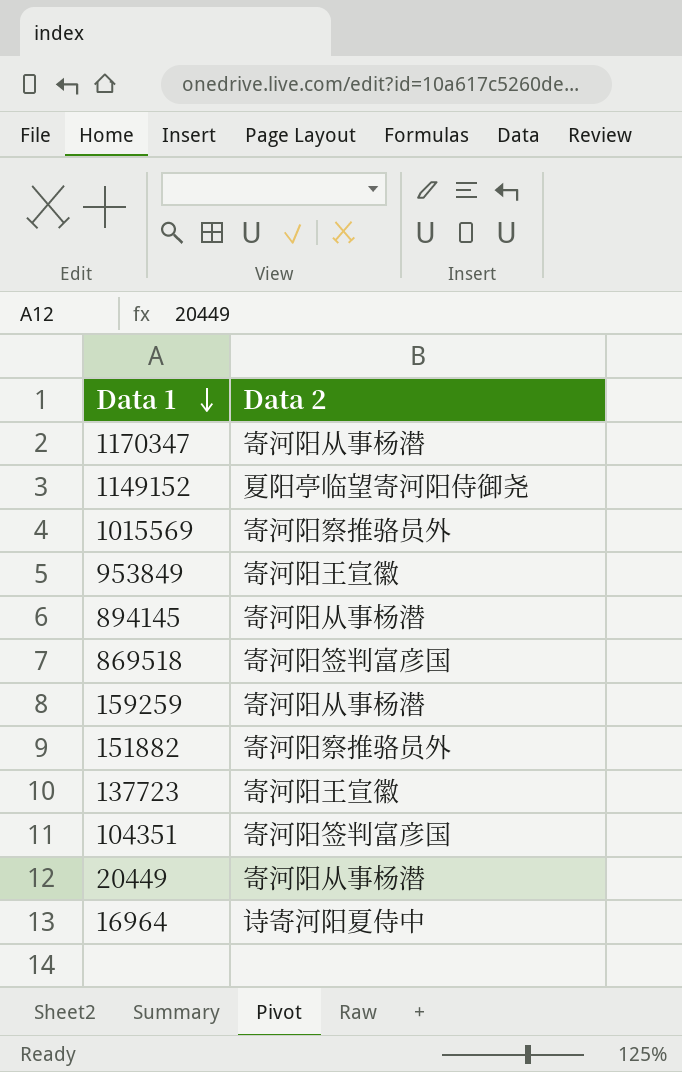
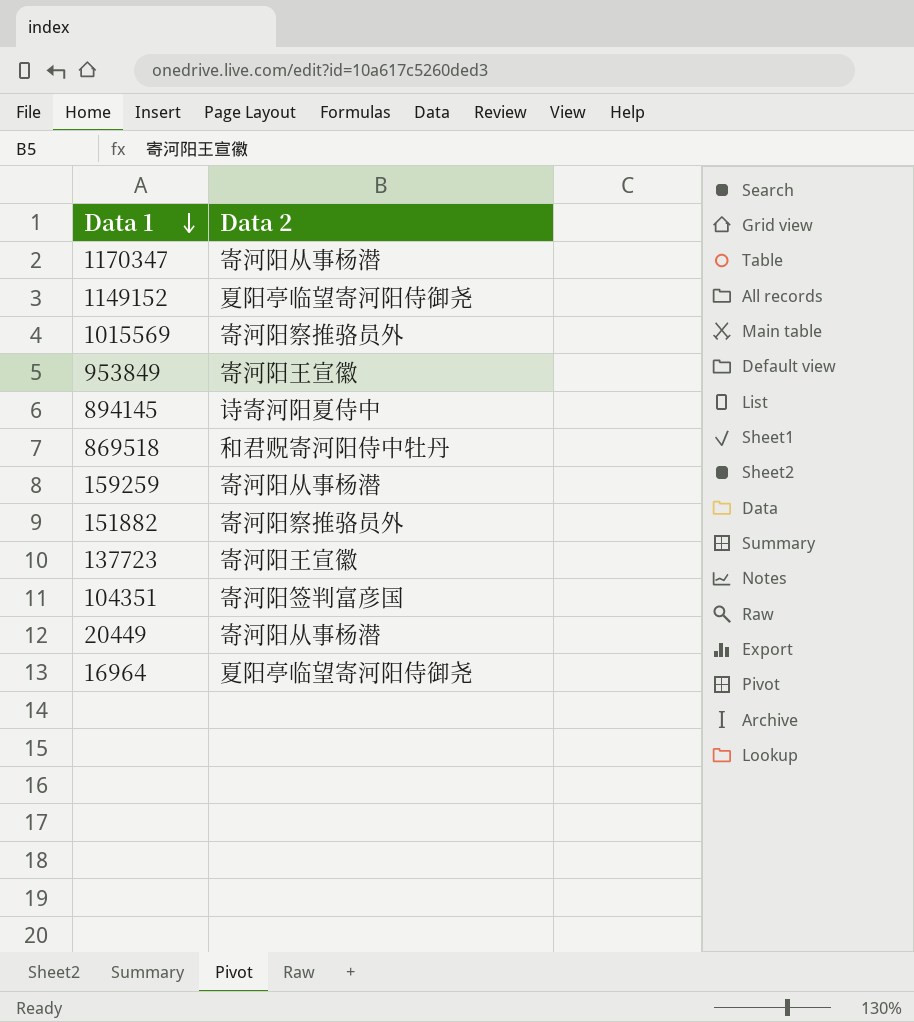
894145 | Data 2: 寄河阳从事杨潜 -> 诗寄河阳夏侍中
869518 | Data 2: 寄河阳签判富彦国 -> 和君贶寄河阳侍中牡丹
16964 | Data 2: 诗寄河阳夏侍中 -> 夏阳亭临望寄河阳侍御尧

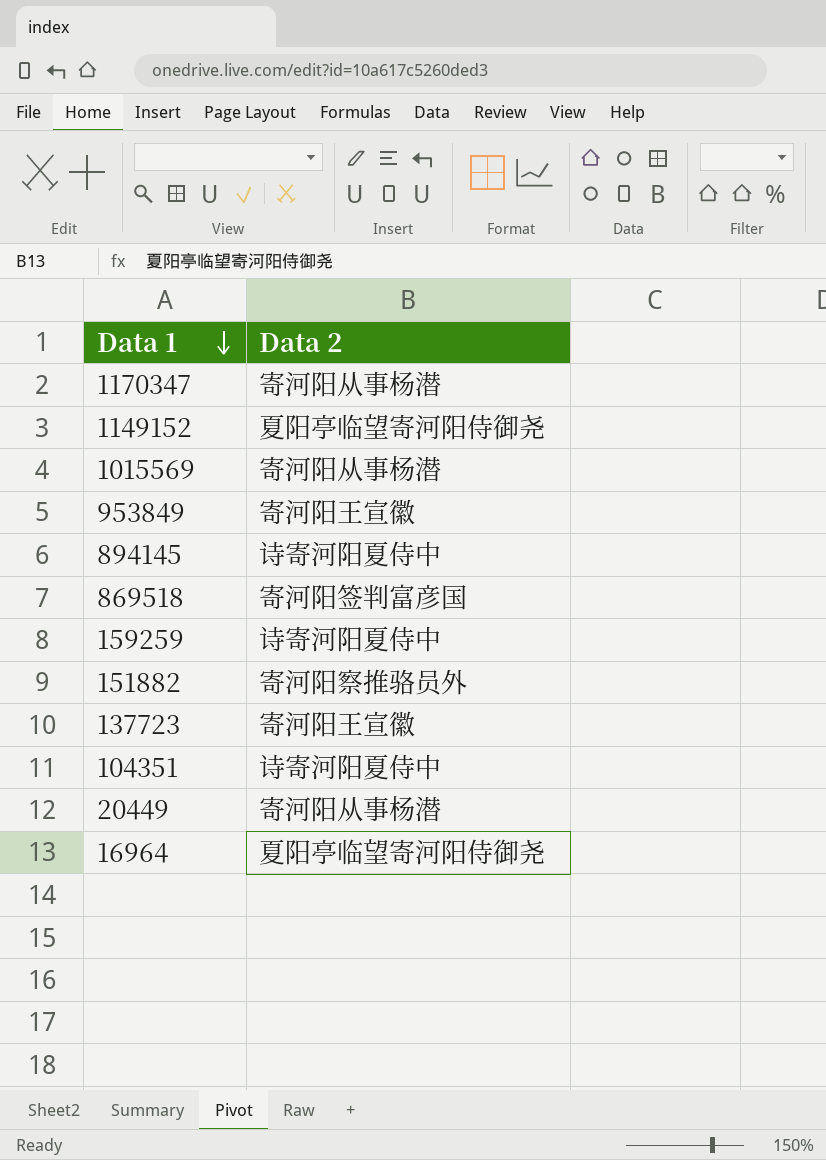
1015569 | Data 2: 寄河阳察推骆员外 -> 寄河阳从事杨潜
869518 | Data 2: 和君贶寄河阳侍中牡丹 -> 寄河阳签判富彦国
159259 | Data 2: 寄河阳从事杨潜 -> 诗寄河阳夏侍中
104351 | Data 2: 寄河阳签判富彦国 -> 诗寄河阳夏侍中

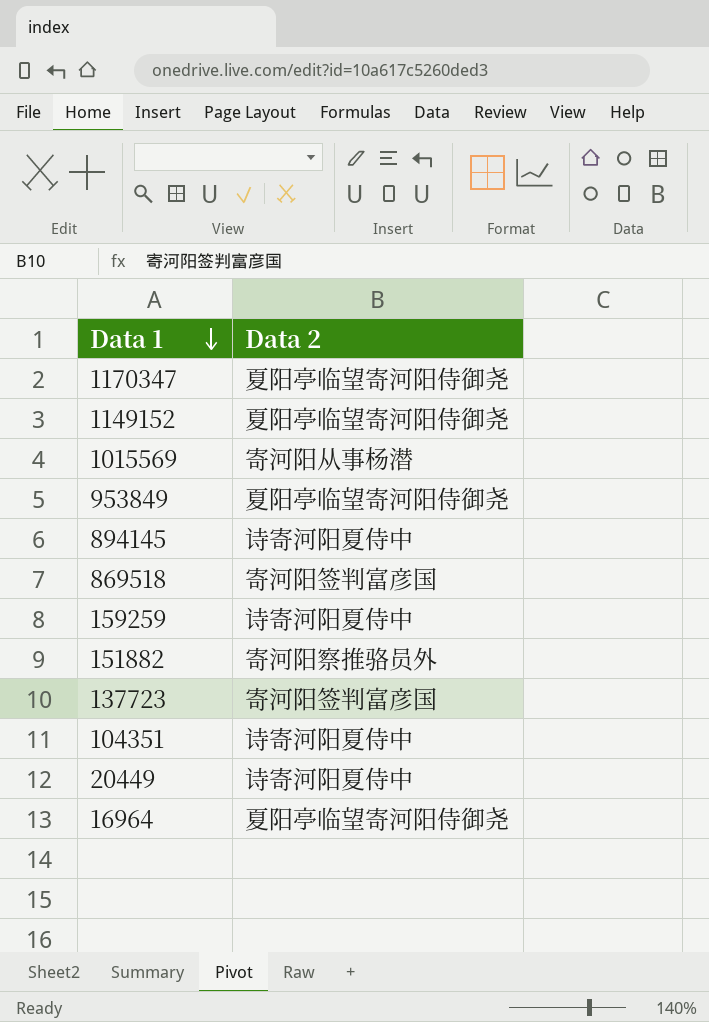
1170347 | Data 2: 寄河阳从事杨潜 -> 夏阳亭临望寄河阳侍御尧
953849 | Data 2: 寄河阳王宣徽 -> 夏阳亭临望寄河阳侍御尧
137723 | Data 2: 寄河阳王宣徽 -> 寄河阳签判富彦国
20449 | Data 2: 寄河阳从事杨潜 -> 诗寄河阳夏侍中

